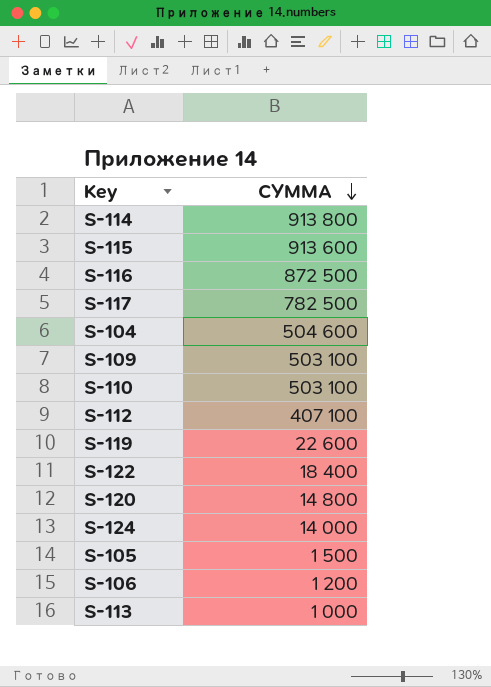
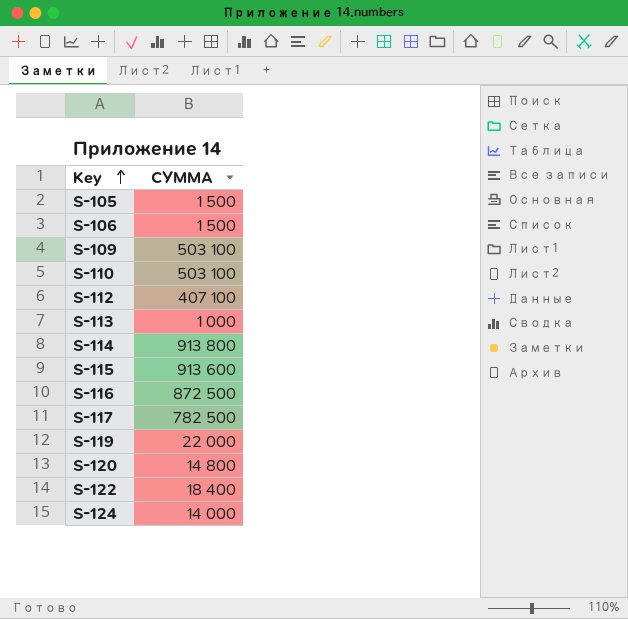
row order: СУММА descending -> Key ascending
row S-104: 504 600 -> none
S-106 | СУММА: 1 200 -> 1 500
S-119 | СУММА: 22 600 -> 22 000

